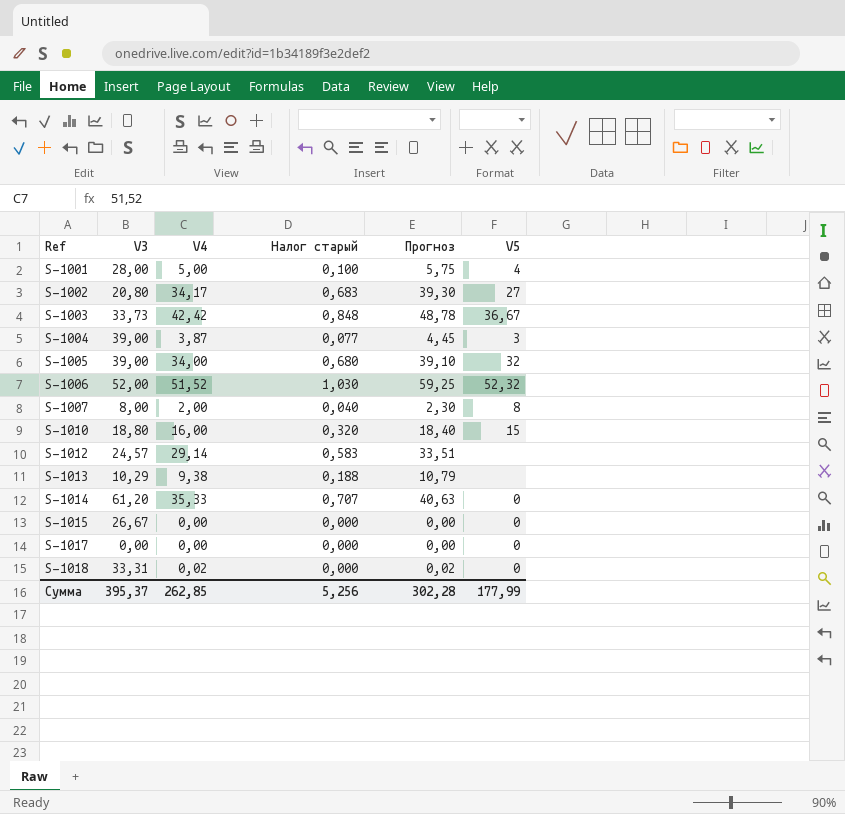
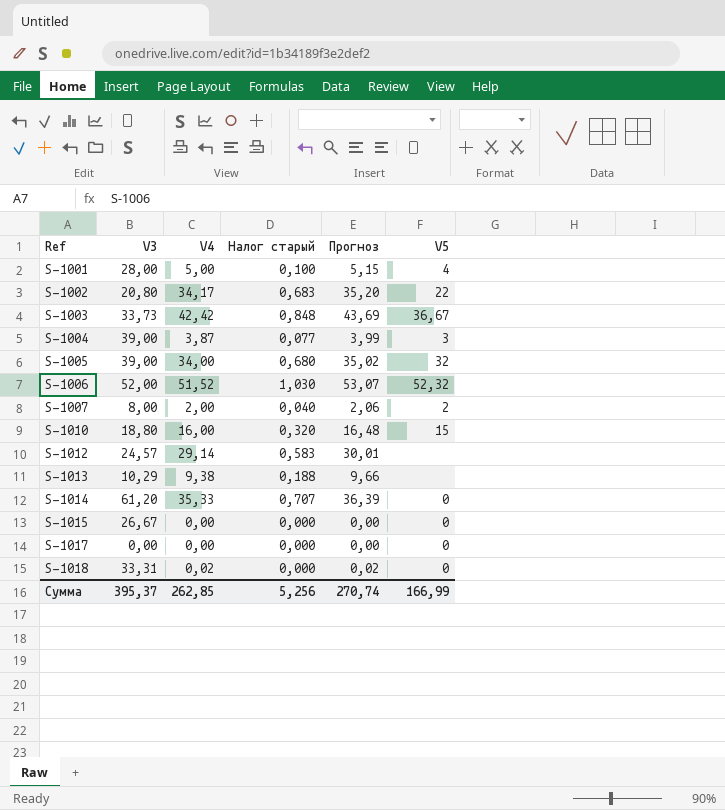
column Прогноз | formula: [V4] * 1,15 -> [V4] * 1,03
S-1002 | V5: 27 -> 22
S-1007 | V5: 8 -> 2
Сумма | Прогноз: 302,28 -> 270,74
Сумма | V5: 177,99 -> 166,99

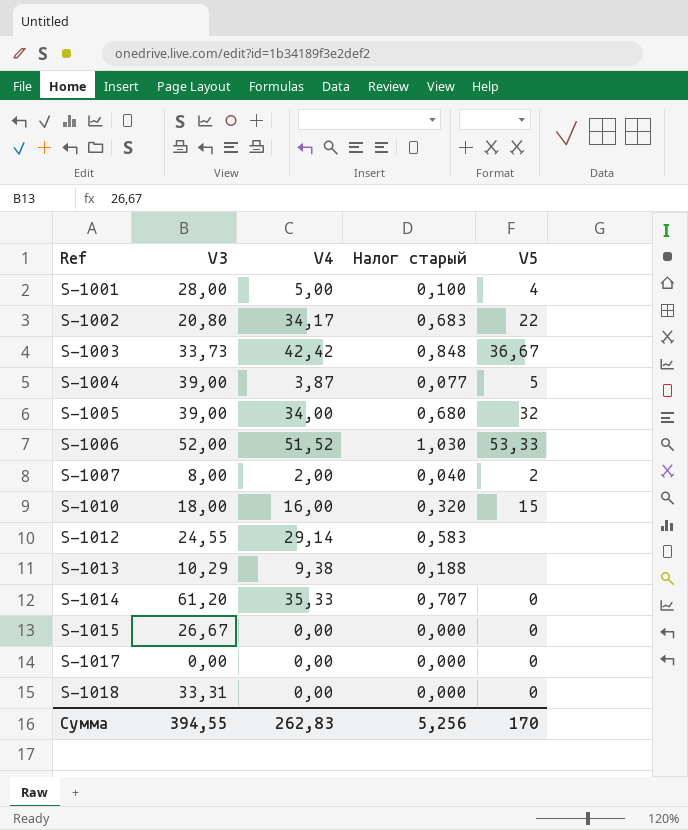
column Прогноз | formula: [V4] * 1,03 -> none
S-1004 | V5: 3 -> 5
S-1006 | V5: 52,32 -> 53,33
S-1010 | V3: 18,80 -> 18,00
S-1012 | V3: 24,57 -> 24,55
S-1018 | V4: 0,02 -> 0,00
Сумма | V3: 395,37 -> 394,55
Сумма | V4: 262,85 -> 262,83
Сумма | V5: 166,99 -> 170

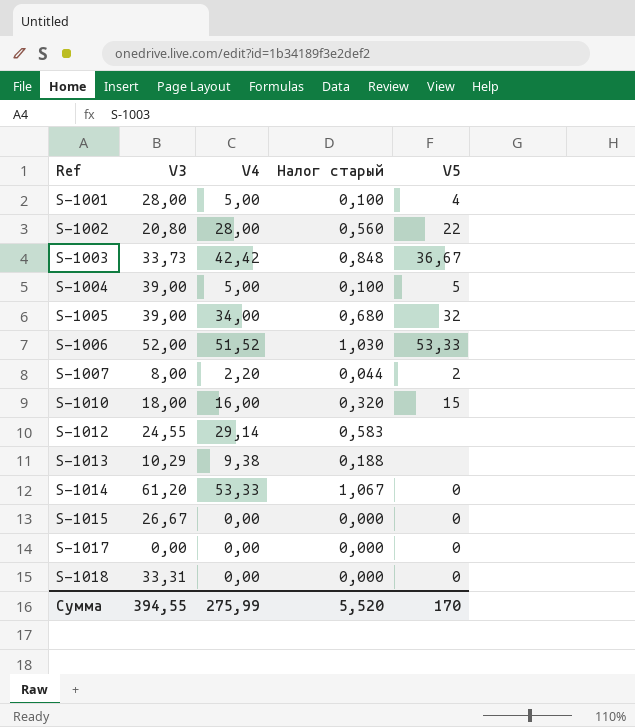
S-1002 | V4: 34,17 -> 28,00
S-1002 | Налог старый: 0,683 -> 0,560
S-1004 | V4: 3,87 -> 5,00
S-1004 | Налог старый: 0,077 -> 0,100
S-1007 | V4: 2,00 -> 2,20
S-1007 | Налог старый: 0,040 -> 0,044
S-1014 | V4: 35,33 -> 53,33
S-1014 | Налог старый: 0,707 -> 1,067
Сумма | V4: 262,83 -> 275,99
Сумма | Налог старый: 5,256 -> 5,520

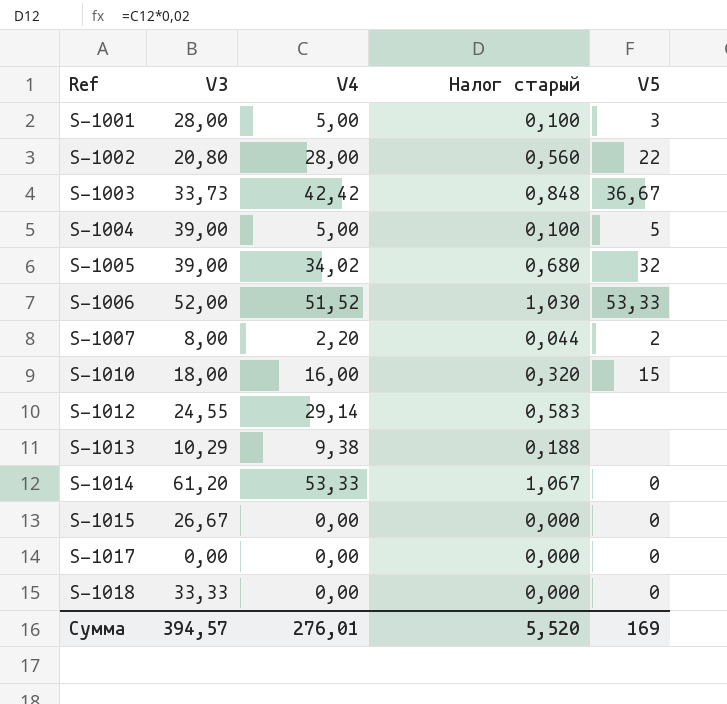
S-1001 | V5: 4 -> 3
S-1005 | V4: 34,00 -> 34,02
S-1018 | V3: 33,31 -> 33,33
Сумма | V3: 394,55 -> 394,57
Сумма | V4: 275,99 -> 276,01
Сумма | V5: 170 -> 169

